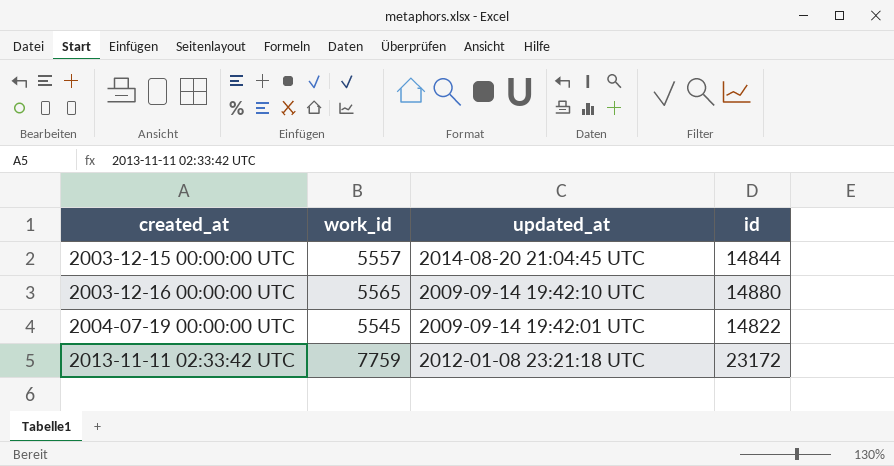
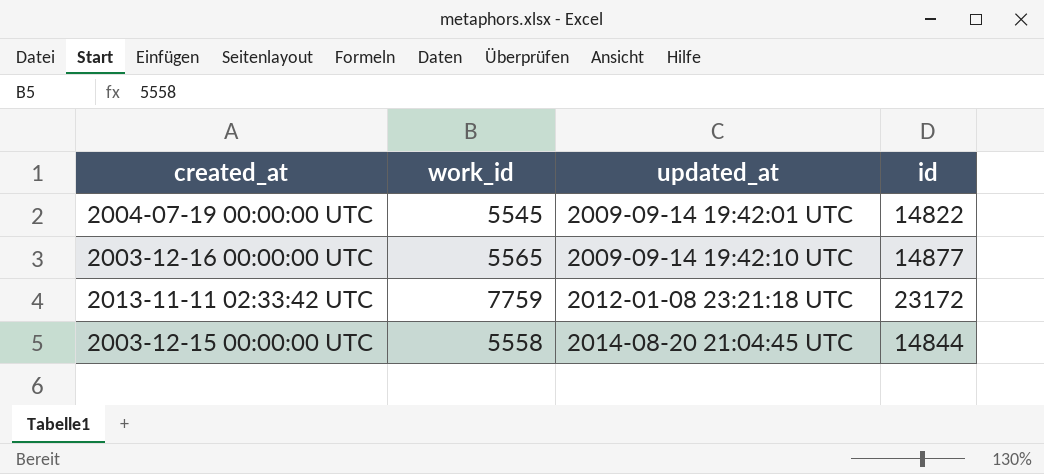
row order: created_at ascending -> updated_at ascending
2003-12-16 00:00:00 UTC | id: 14880 -> 14877
2003-12-15 00:00:00 UTC | work_id: 5557 -> 5558

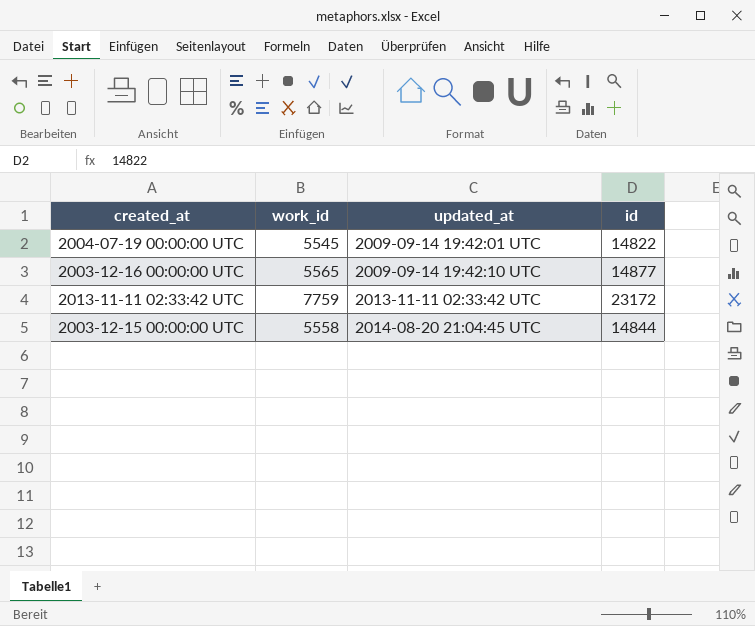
2013-11-11 02:33:42 UTC | updated_at: 2012-01-08 23:21:18 UTC -> 2013-11-11 02:33:42 UTC

